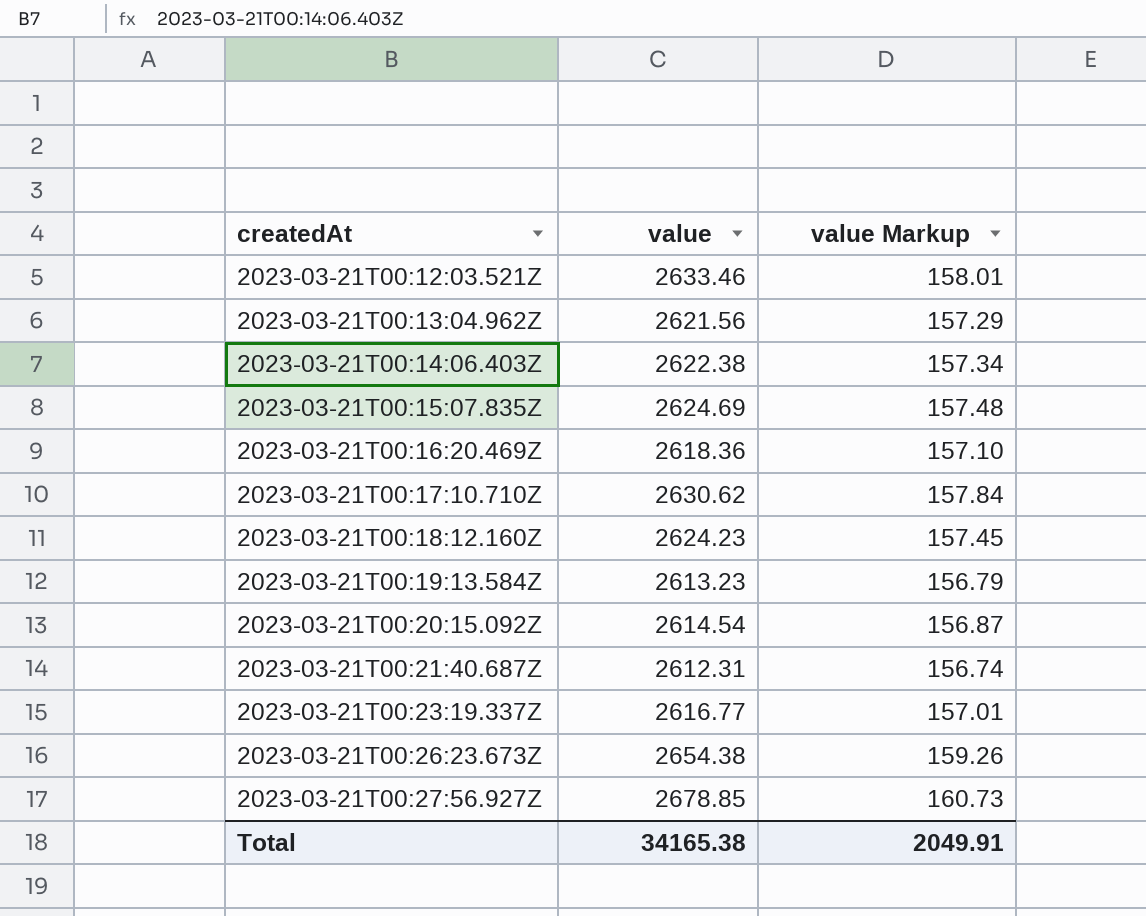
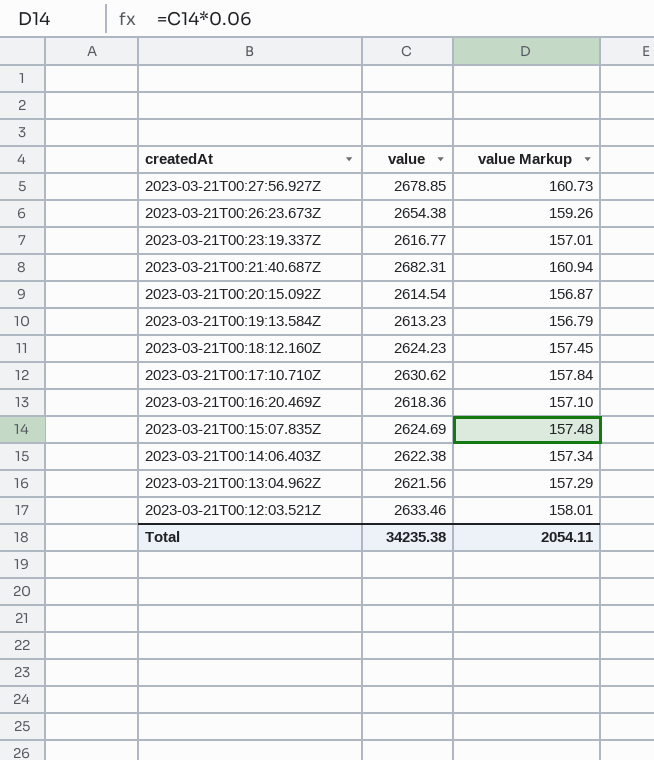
row order: createdAt ascending -> createdAt descending
2023-03-21T00:21:40.687Z | value: 2612.31 -> 2682.31
2023-03-21T00:21:40.687Z | value Markup: 156.74 -> 160.94
Total | value: 34165.38 -> 34235.38
Total | value Markup: 2049.91 -> 2054.11

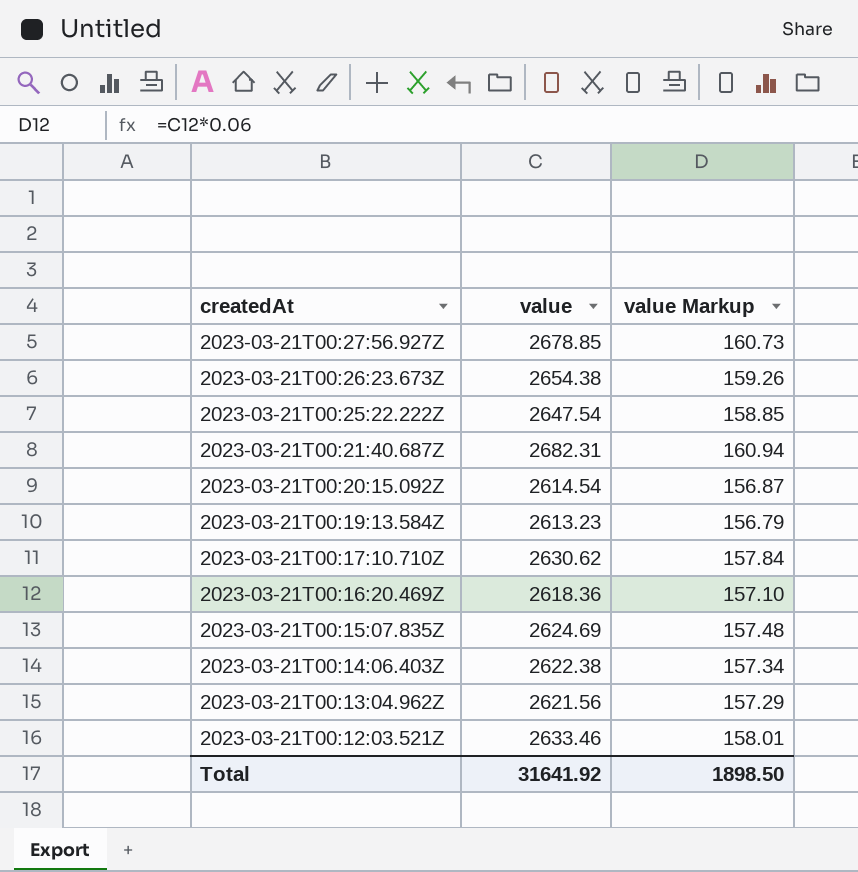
row 2023-03-21T00:23:19.337Z: 2616.77 | 157.01 -> none
row 2023-03-21T00:18:12.160Z: 2624.23 | 157.45 -> none
row 2023-03-21T00:25:22.222Z: none -> 2647.54 | 158.85
Total | value: 34235.38 -> 31641.92
Total | value Markup: 2054.11 -> 1898.50

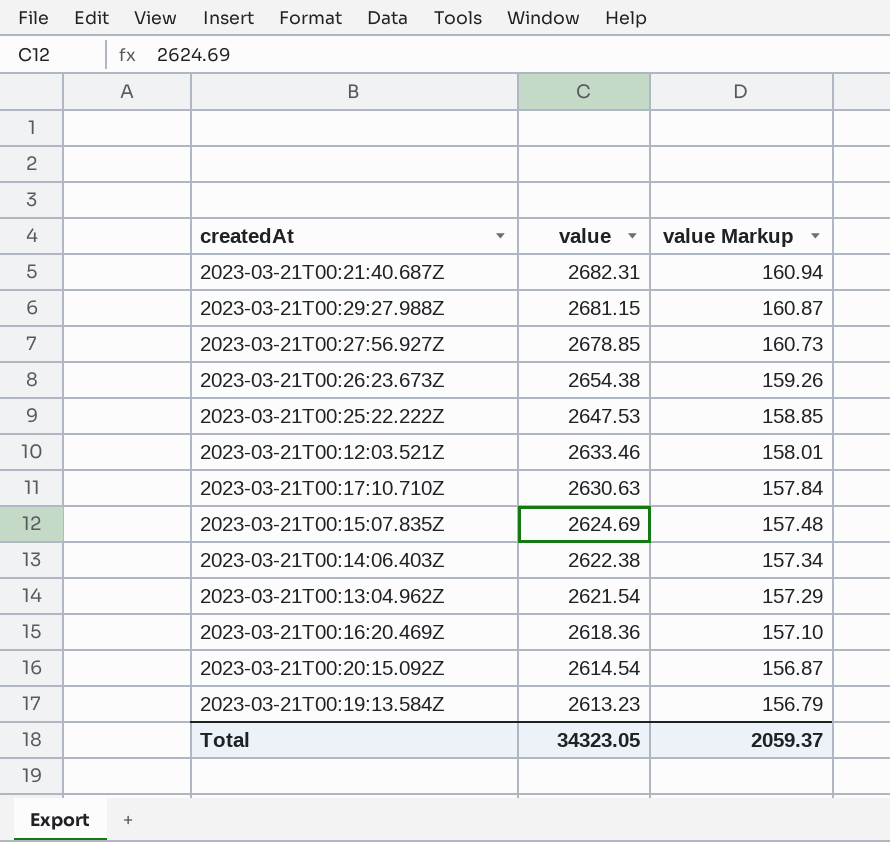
row order: createdAt descending -> value descending
row 2023-03-21T00:29:27.988Z: none -> 2681.15 | 160.87
2023-03-21T00:25:22.222Z | value: 2647.54 -> 2647.53
2023-03-21T00:17:10.710Z | value: 2630.62 -> 2630.63
2023-03-21T00:13:04.962Z | value: 2621.56 -> 2621.54
Total | value: 31641.92 -> 34323.05
Total | value Markup: 1898.50 -> 2059.37

